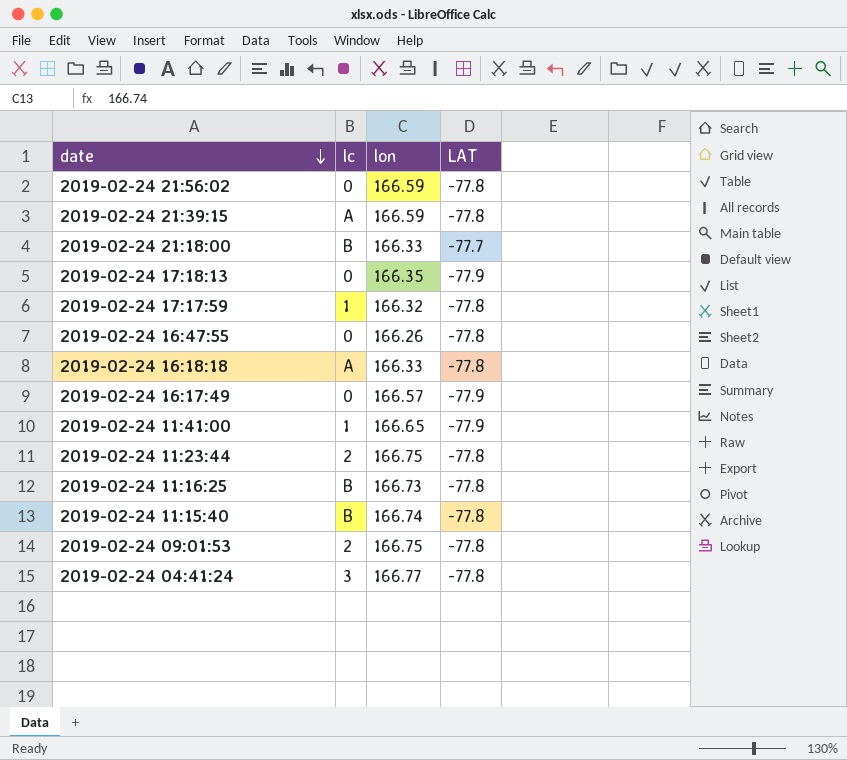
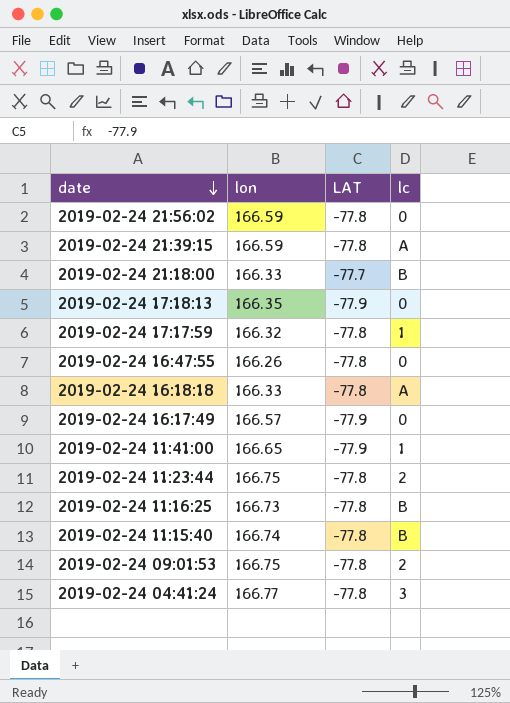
column lc | position: 2 -> 4

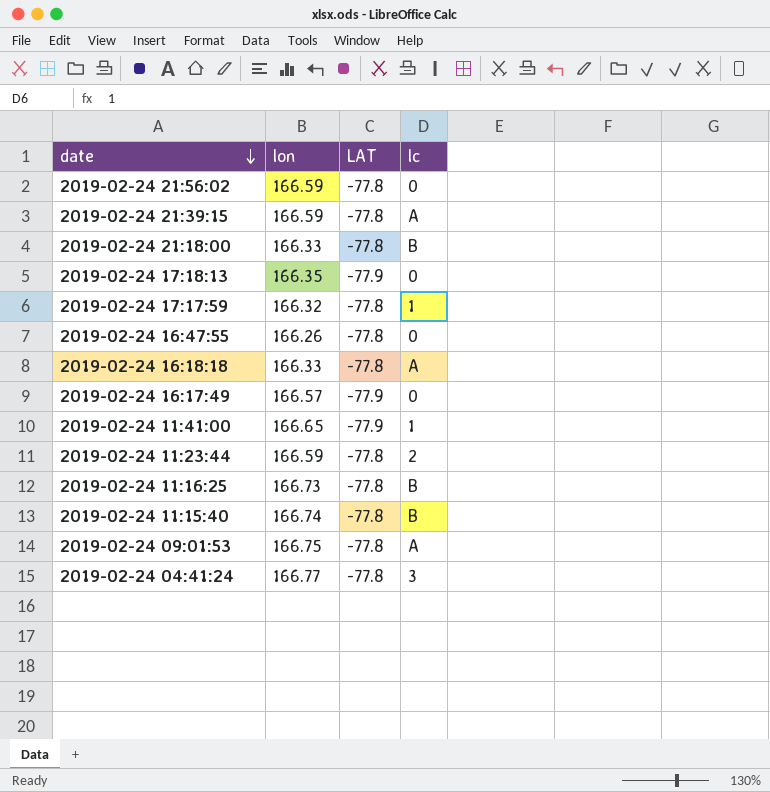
2019-02-24 21:18:00 | LAT: -77.7 -> -77.8
2019-02-24 11:23:44 | lon: 166.75 -> 166.59
2019-02-24 09:01:53 | lc: 2 -> A

